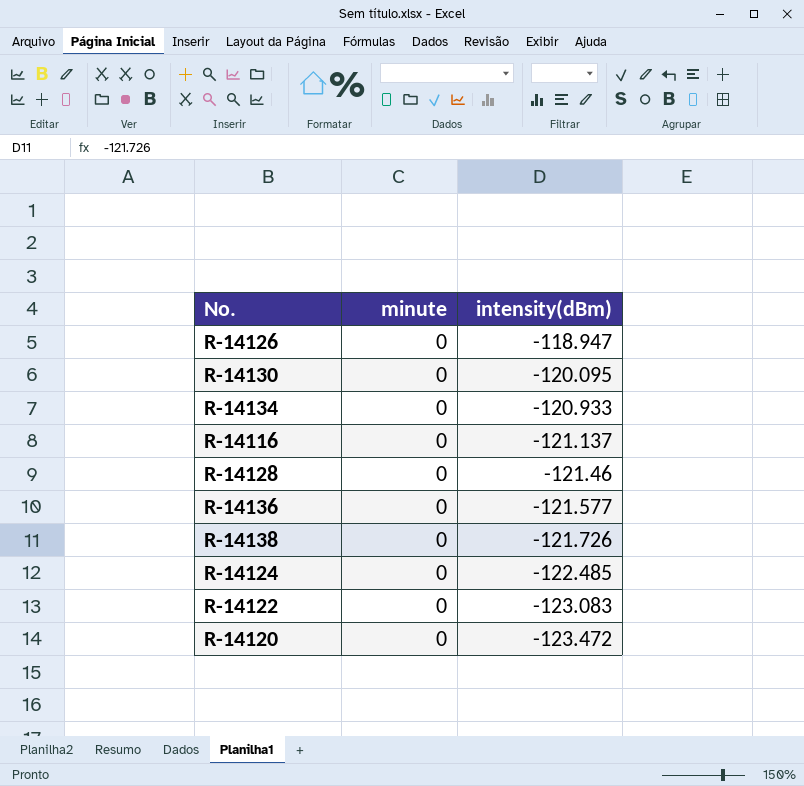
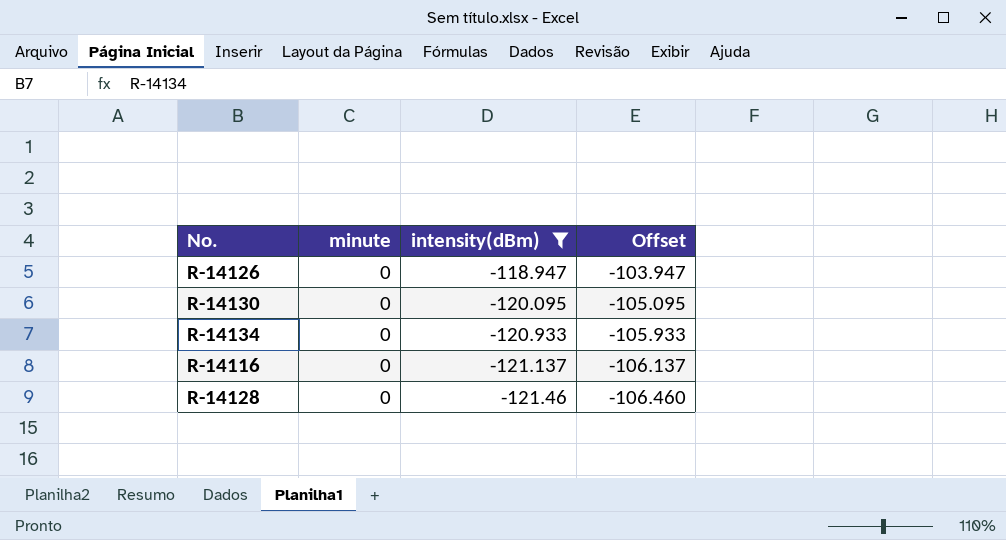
filter: none -> intensity(dBm) >= -121.46
column Offset | formula: none -> [intensity(dBm)] + 15

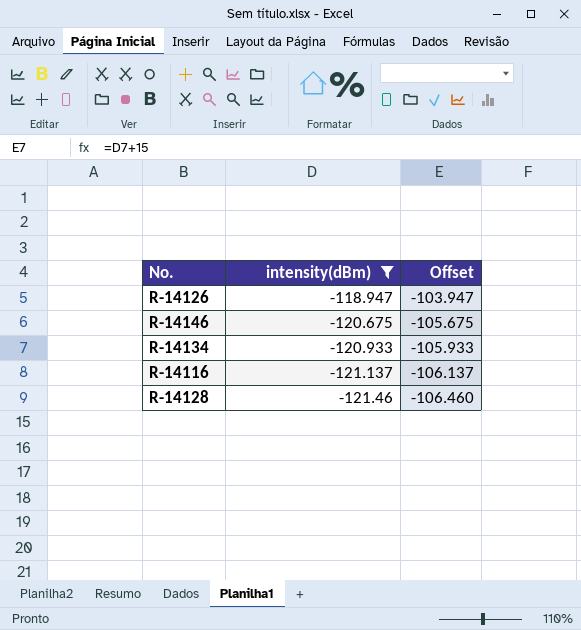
column minute | position: 2 -> none
row R-14130: 0 | -120.095 | -105.095 -> none
row R-14146: none -> -120.675 | -105.675

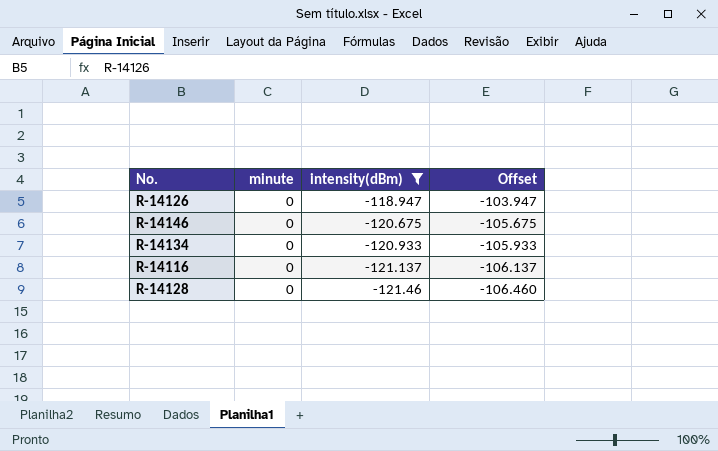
column minute | position: none -> 2

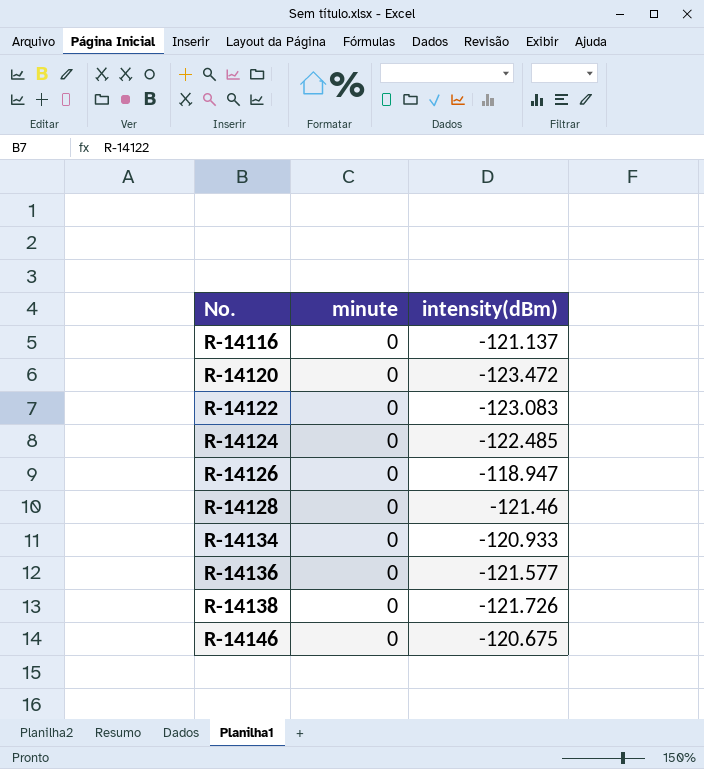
filter: intensity(dBm) >= -121.46 -> none
row order: intensity(dBm) descending -> No. ascending
column Offset | formula: [intensity(dBm)] + 15 -> none

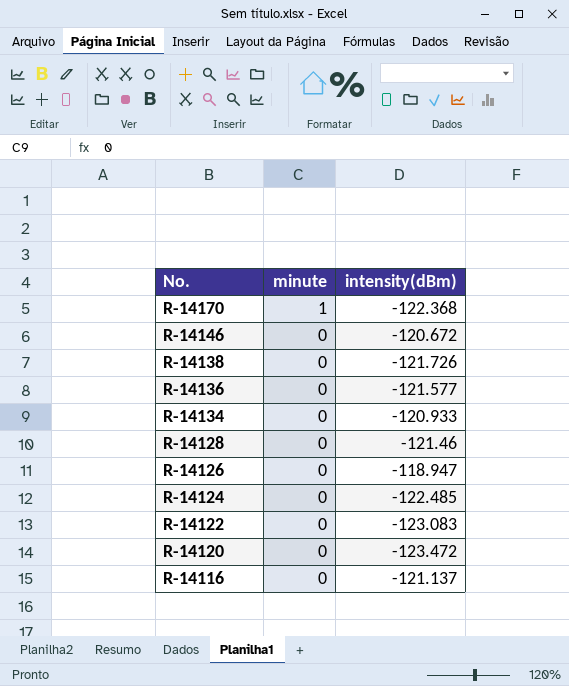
row order: No. ascending -> No. descending
row R-14170: none -> 1 | -122.368
R-14146 | intensity(dBm): -120.675 -> -120.672

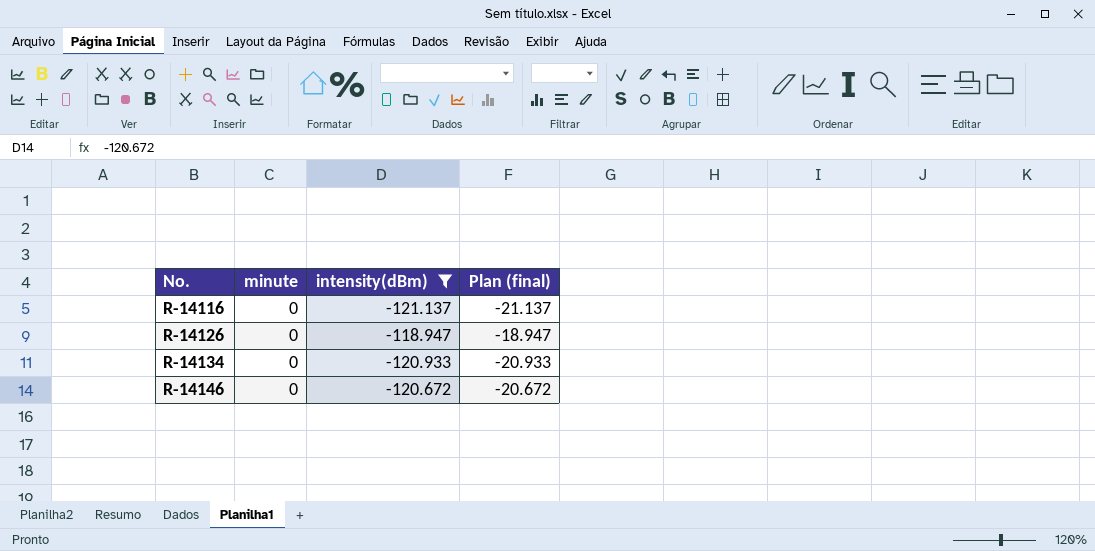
filter: none -> intensity(dBm) >= -121.137
row order: No. descending -> No. ascending
column Plan (final) | formula: none -> [intensity(dBm)] + 100

